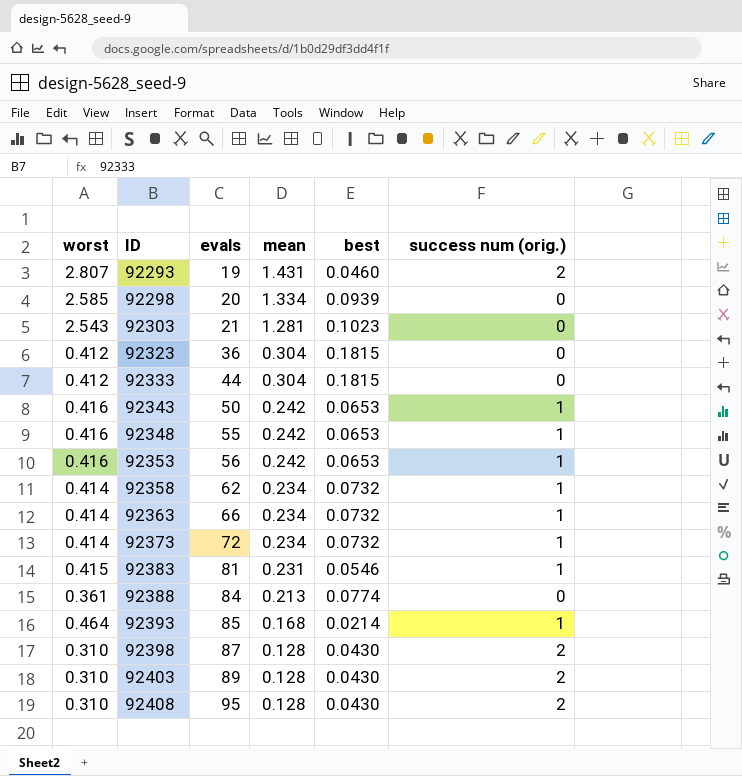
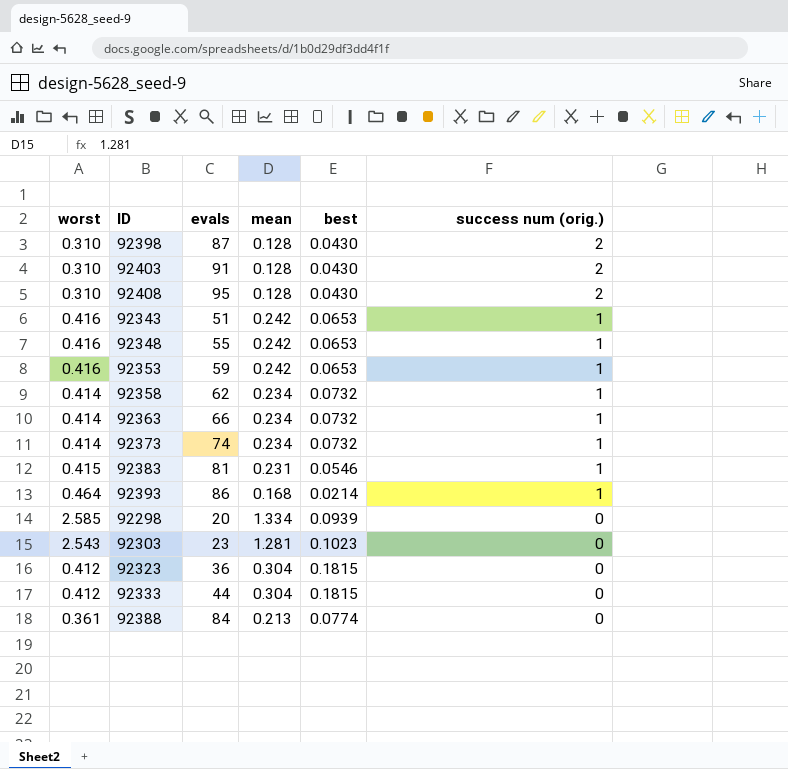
row order: ID ascending -> success num (orig.) descending
row 92293: 2.807 | 19 | 1.431 | 0.0460 | 2 -> none
92403 | evals: 89 -> 91
92343 | evals: 50 -> 51
92353 | evals: 56 -> 59
92373 | evals: 72 -> 74
92393 | evals: 85 -> 86
92303 | evals: 21 -> 23

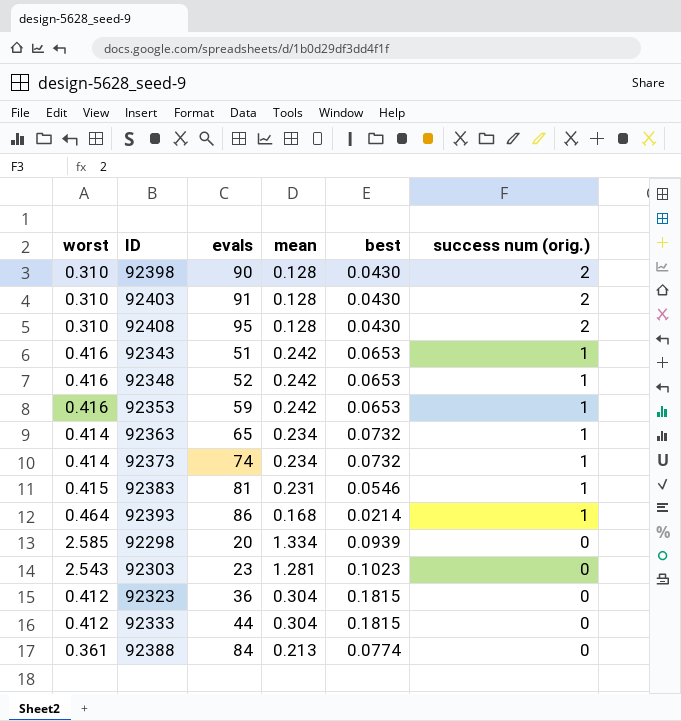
row 92358: 0.414 | 62 | 0.234 | 0.0732 | 1 -> none
92398 | evals: 87 -> 90
92348 | evals: 55 -> 52
92363 | evals: 66 -> 65

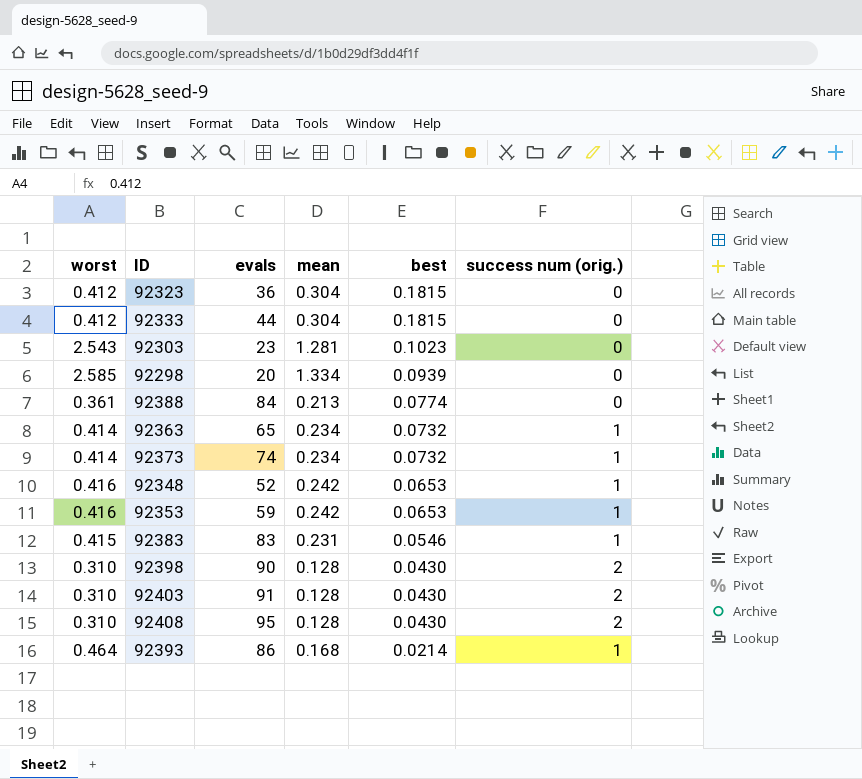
row order: success num (orig.) descending -> best descending
row 92343: 0.416 | 51 | 0.242 | 0.0653 | 1 -> none
92383 | evals: 81 -> 83

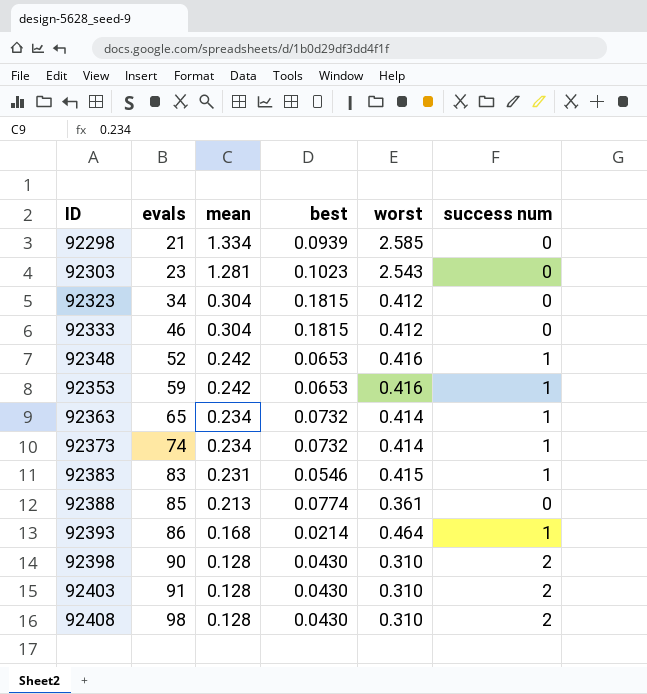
row order: best descending -> ID ascending
column worst | position: 1 -> 5
column name: success num (orig.) -> success num
92298 | evals: 20 -> 21
92323 | evals: 36 -> 34
92333 | evals: 44 -> 46
92388 | evals: 84 -> 85
92408 | evals: 95 -> 98

